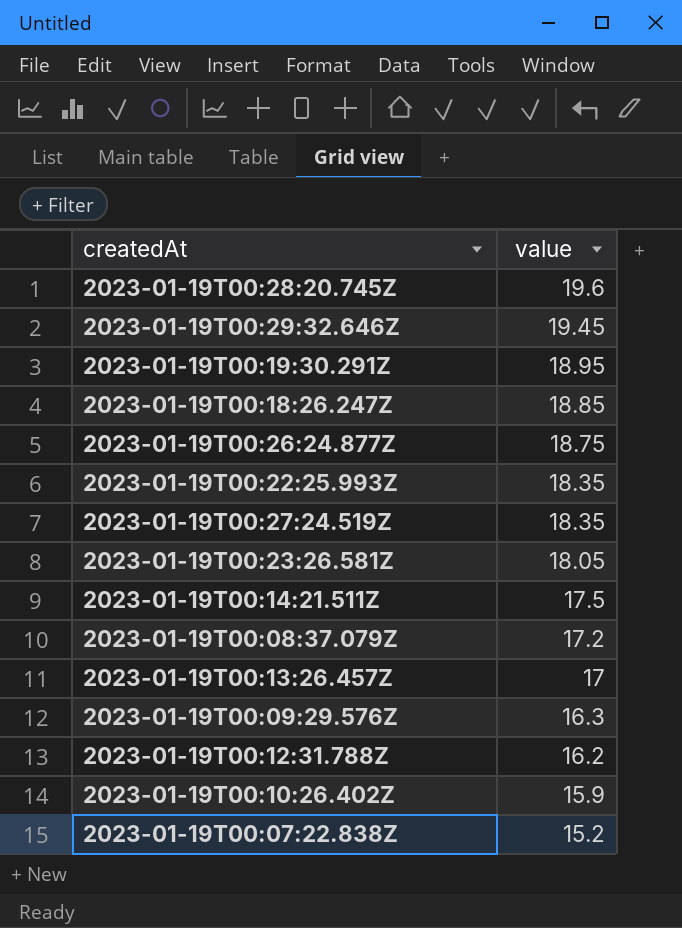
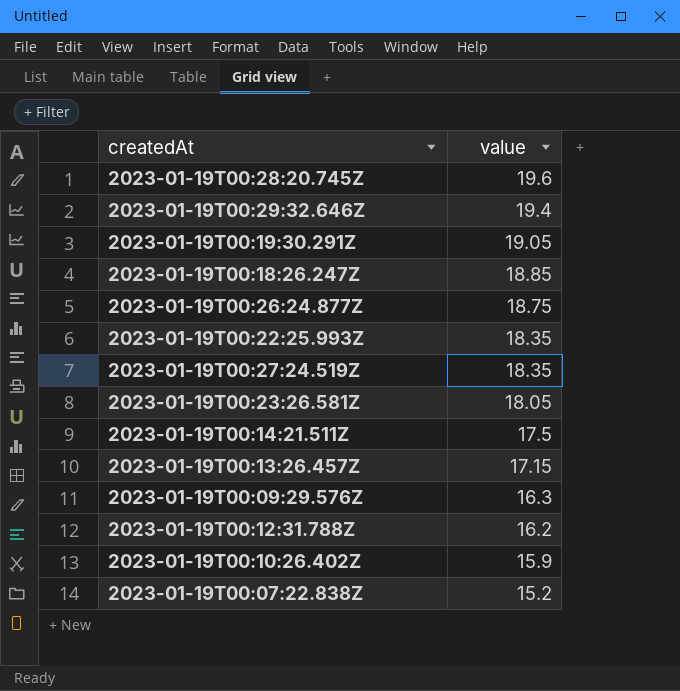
row 2023-01-19T00:08:37.079Z: 17.2 -> none
2023-01-19T00:29:32.646Z | value: 19.45 -> 19.4
2023-01-19T00:19:30.291Z | value: 18.95 -> 19.05
2023-01-19T00:13:26.457Z | value: 17 -> 17.15

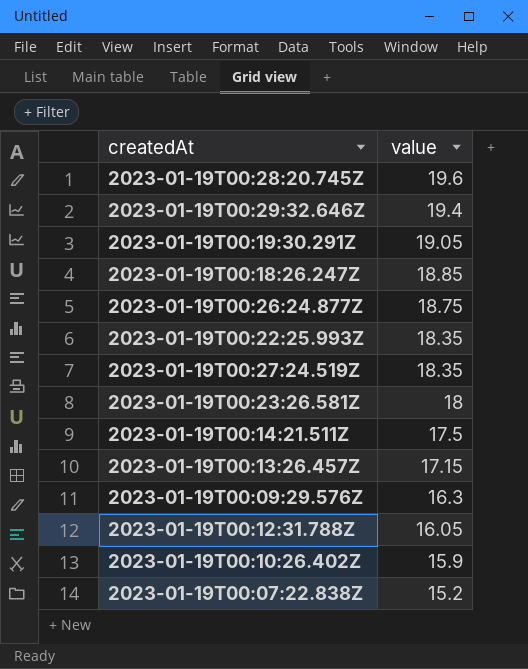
2023-01-19T00:23:26.581Z | value: 18.05 -> 18
2023-01-19T00:12:31.788Z | value: 16.2 -> 16.05

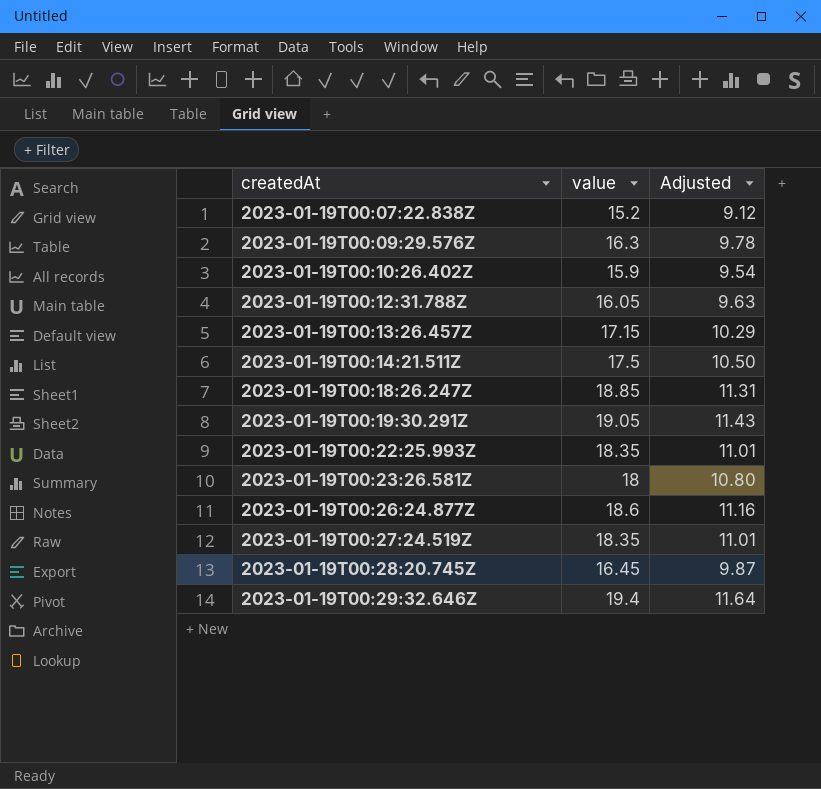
row order: value descending -> createdAt ascending
column Adjusted | formula: none -> [value] * 0.6
2023-01-19T00:26:24.877Z | value: 18.75 -> 18.6
2023-01-19T00:28:20.745Z | value: 19.6 -> 16.45

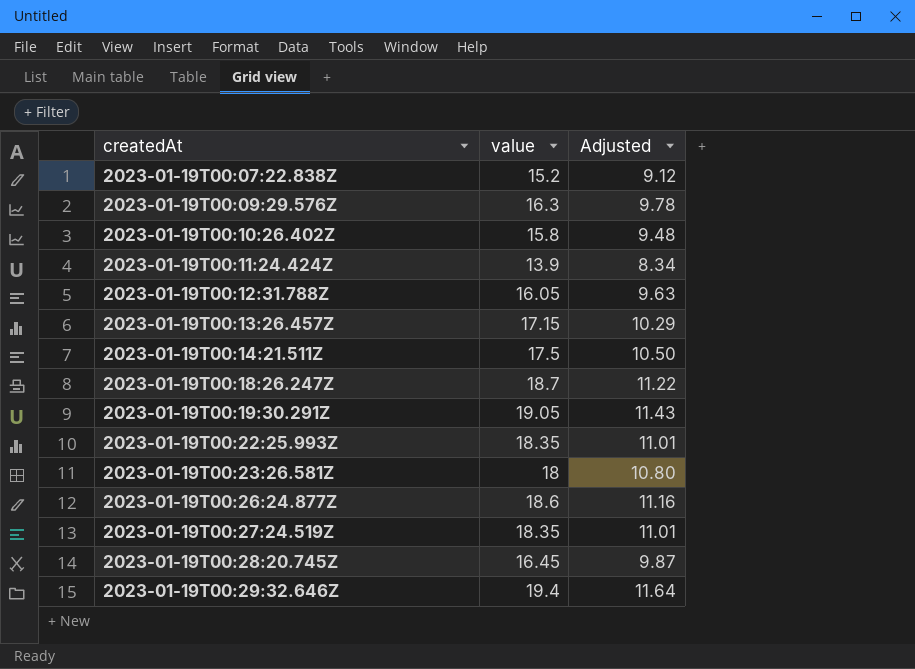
2023-01-19T00:10:26.402Z | value: 15.9 -> 15.8
2023-01-19T00:10:26.402Z | Adjusted: 9.54 -> 9.48
row 2023-01-19T00:11:24.424Z: none -> 13.9 | 8.34
2023-01-19T00:18:26.247Z | value: 18.85 -> 18.7
2023-01-19T00:18:26.247Z | Adjusted: 11.31 -> 11.22

